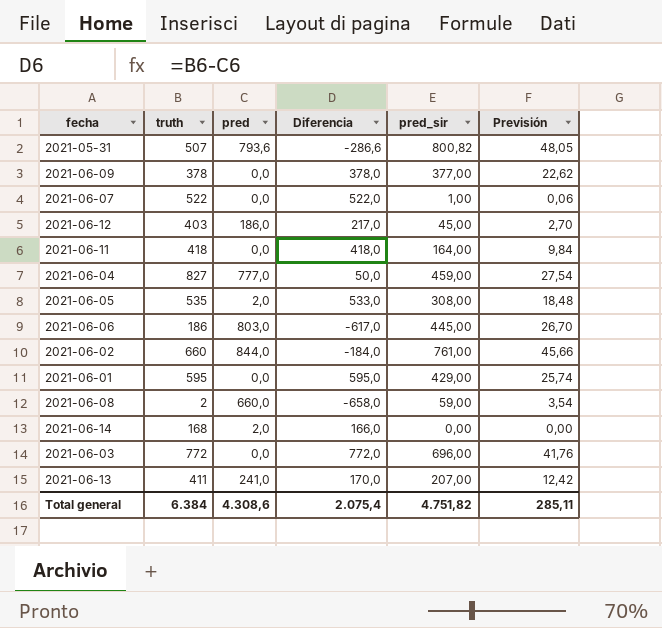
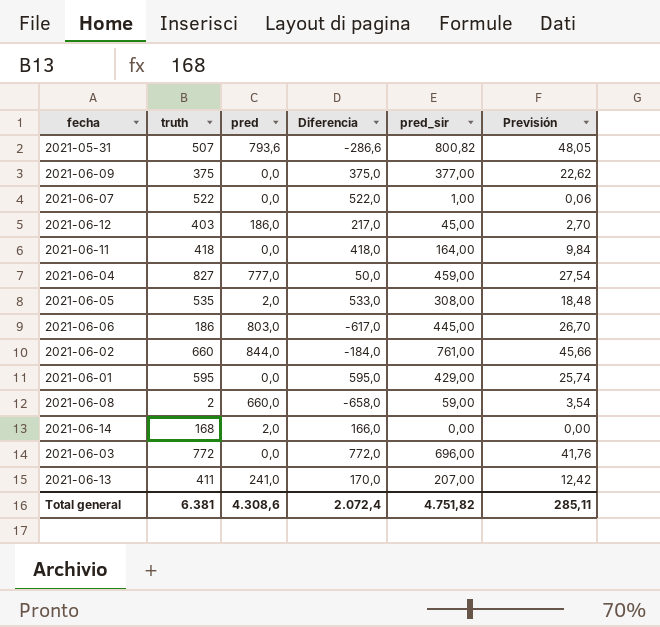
2021-06-09 | truth: 378 -> 375
2021-06-09 | Diferencia: 378,0 -> 375,0
Total general | truth: 6.384 -> 6.381
Total general | Diferencia: 2.075,4 -> 2.072,4

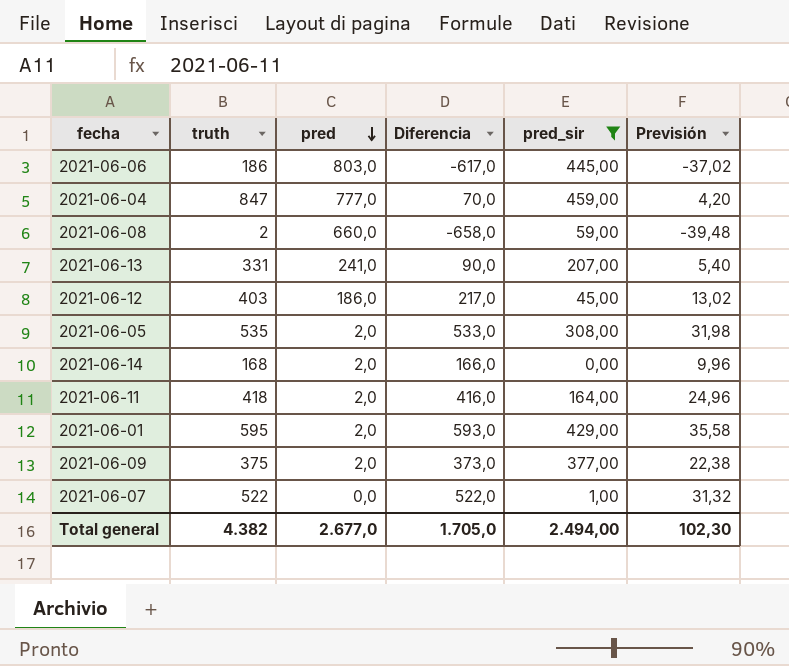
filter: none -> pred_sir <= 459,00
row order: none -> pred descending
column Previsión | formula: [pred_sir] * 0,06 -> [Diferencia] * 0,06
2021-06-04 | truth: 827 -> 847
2021-06-04 | Diferencia: 50,0 -> 70,0
2021-06-13 | truth: 411 -> 331
2021-06-13 | Diferencia: 170,0 -> 90,0
2021-06-11 | pred: 0,0 -> 2,0
2021-06-11 | Diferencia: 418,0 -> 416,0
2021-06-01 | pred: 0,0 -> 2,0
2021-06-01 | Diferencia: 595,0 -> 593,0
2021-06-09 | pred: 0,0 -> 2,0
2021-06-09 | Diferencia: 375,0 -> 373,0
Total general | truth: 6.381 -> 4.382
Total general | pred: 4.308,6 -> 2.677,0
Total general | Diferencia: 2.072,4 -> 1.705,0
Total general | pred_sir: 4.751,82 -> 2.494,00
Total general | Previsión: 285,11 -> 102,30

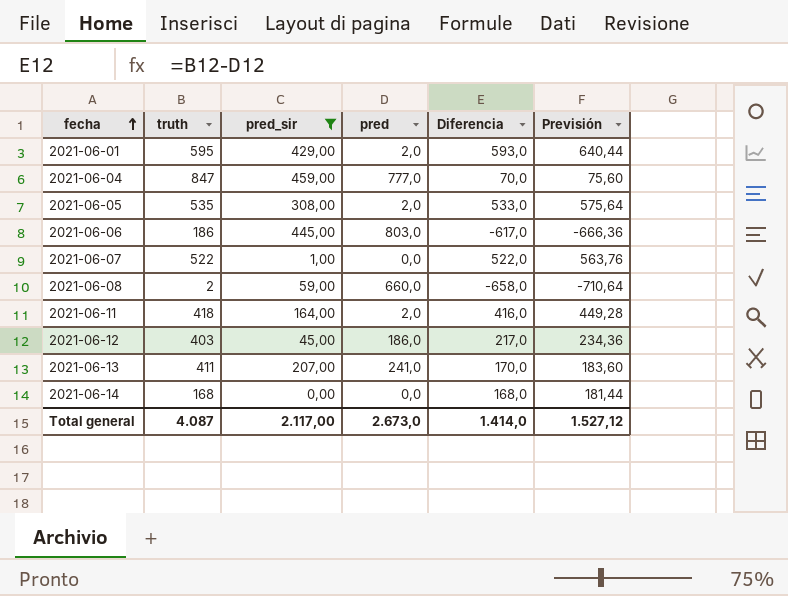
row order: pred descending -> fecha ascending
column pred_sir | position: 5 -> 3
column Previsión | formula: [Diferencia] * 0,06 -> [Diferencia] * 1,08
row 2021-06-09: 375 | 2,0 | 373,0 | 377,00 | 22,38 -> none
2021-06-13 | truth: 331 -> 411
2021-06-13 | Diferencia: 90,0 -> 170,0
2021-06-14 | pred: 2,0 -> 0,0
2021-06-14 | Diferencia: 166,0 -> 168,0
Total general | truth: 4.382 -> 4.087
Total general | pred_sir: 2.494,00 -> 2.117,00
Total general | pred: 2.677,0 -> 2.673,0
Total general | Diferencia: 1.705,0 -> 1.414,0
Total general | Previsión: 102,30 -> 1.527,12

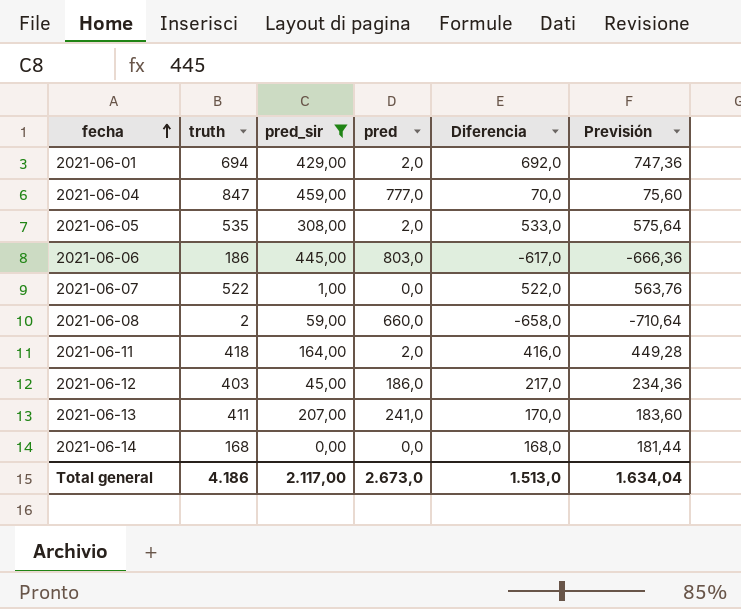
2021-06-01 | truth: 595 -> 694
2021-06-01 | Diferencia: 593,0 -> 692,0
2021-06-01 | Previsión: 640,44 -> 747,36
Total general | truth: 4.087 -> 4.186
Total general | Diferencia: 1.414,0 -> 1.513,0
Total general | Previsión: 1.527,12 -> 1.634,04

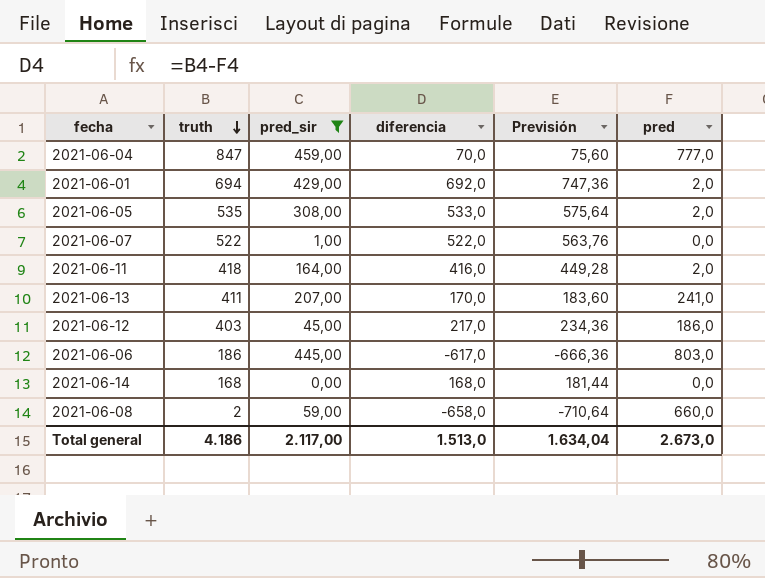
row order: fecha ascending -> truth descending
column name: Diferencia -> diferencia
column pred | position: 4 -> 6

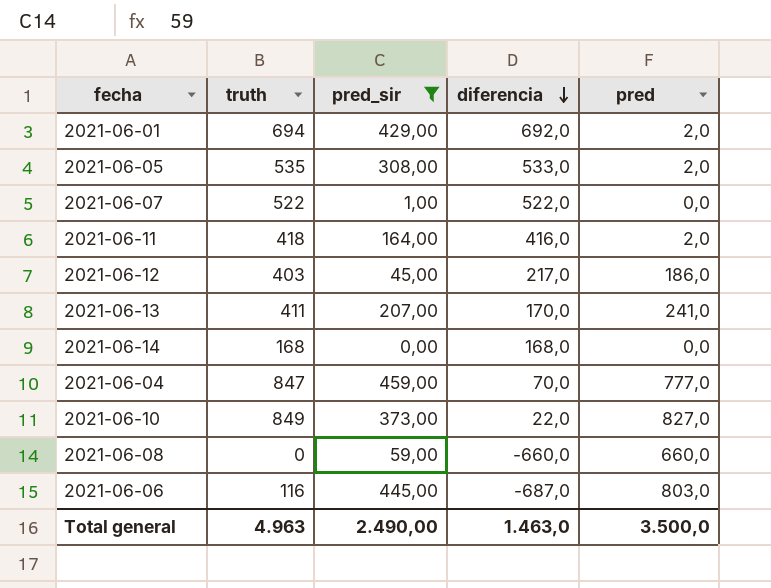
row order: truth descending -> diferencia descending
column Previsión | formula: [diferencia] * 1,08 -> none
row 2021-06-10: none -> 849 | 373,00 | 22,0 | 827,0
2021-06-08 | truth: 2 -> 0
2021-06-08 | diferencia: -658,0 -> -660,0
2021-06-06 | truth: 186 -> 116
2021-06-06 | diferencia: -617,0 -> -687,0
Total general | truth: 4.186 -> 4.963
Total general | pred_sir: 2.117,00 -> 2.490,00
Total general | diferencia: 1.513,0 -> 1.463,0
Total general | pred: 2.673,0 -> 3.500,0

